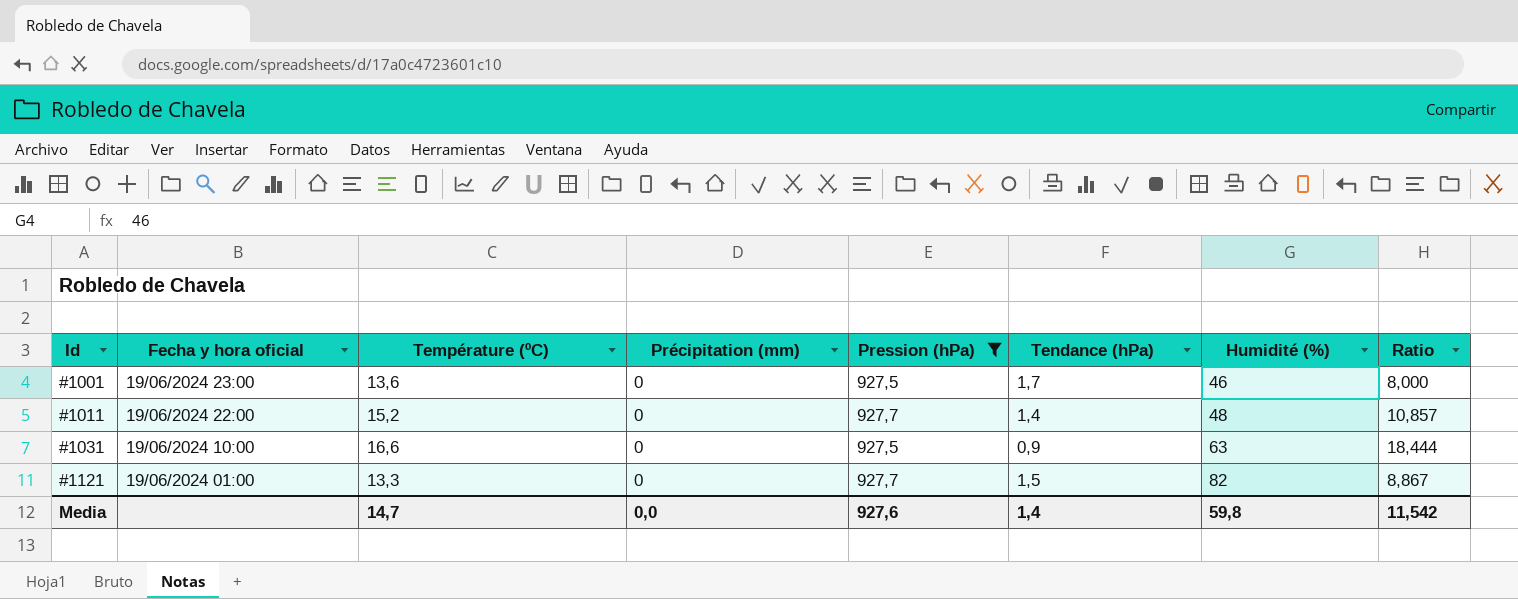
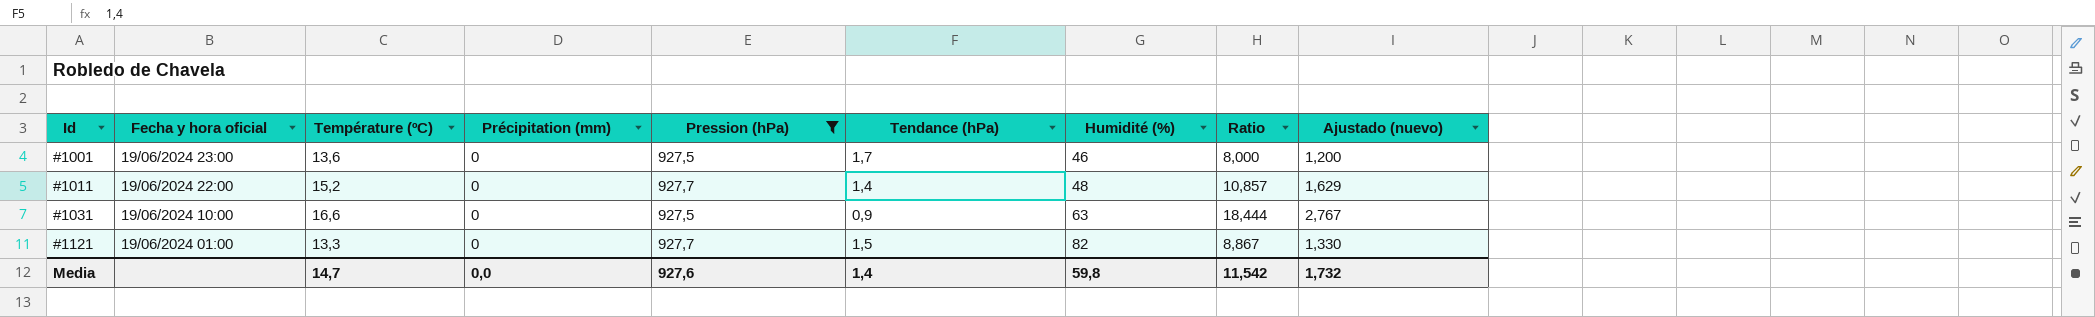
column Ajustado (nuevo) | formula: none -> [Ratio] * 0,15

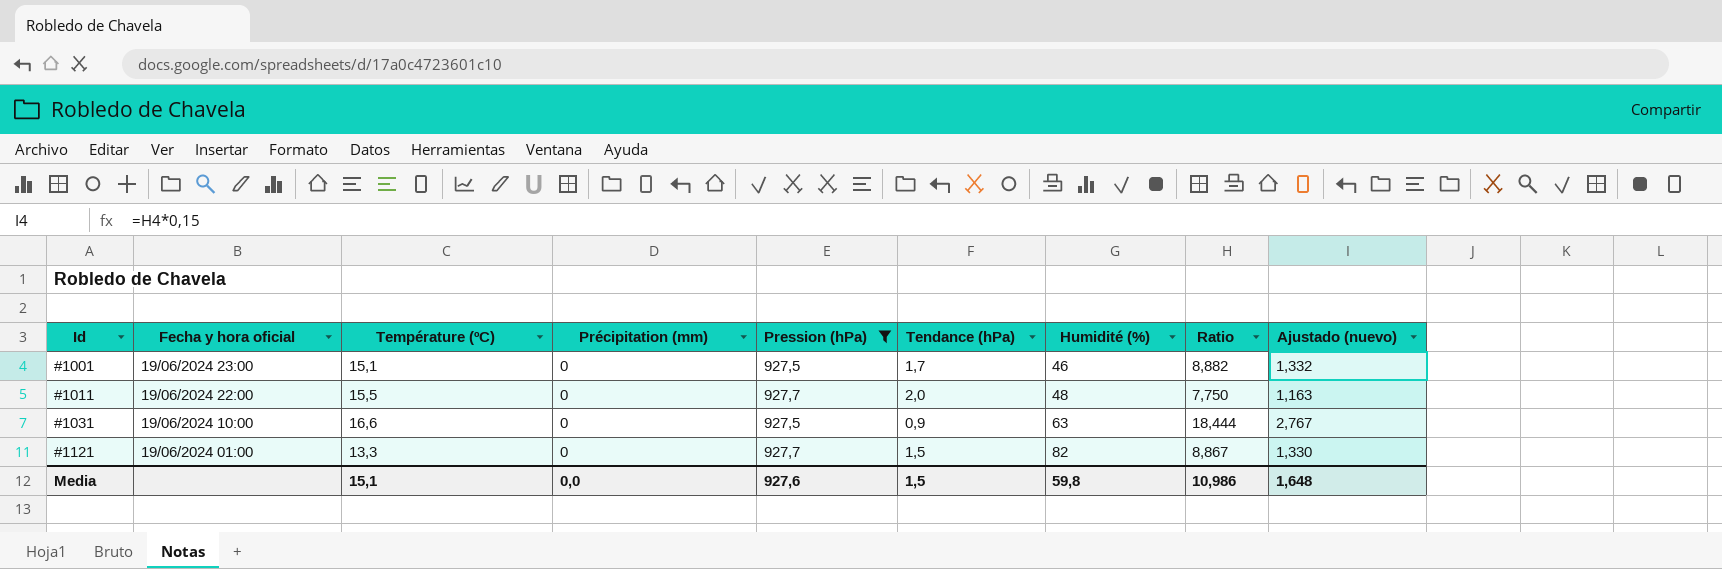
#1001 | Température (ºC): 13,6 -> 15,1
#1001 | Ratio: 8,000 -> 8,882
#1001 | Ajustado (nuevo): 1,200 -> 1,332
#1011 | Température (ºC): 15,2 -> 15,5
#1011 | Tendance (hPa): 1,4 -> 2,0
#1011 | Ratio: 10,857 -> 7,750
#1011 | Ajustado (nuevo): 1,629 -> 1,163
Media | Température (ºC): 14,7 -> 15,1
Media | Tendance (hPa): 1,4 -> 1,5
Media | Ratio: 11,542 -> 10,986
Media | Ajustado (nuevo): 1,732 -> 1,648

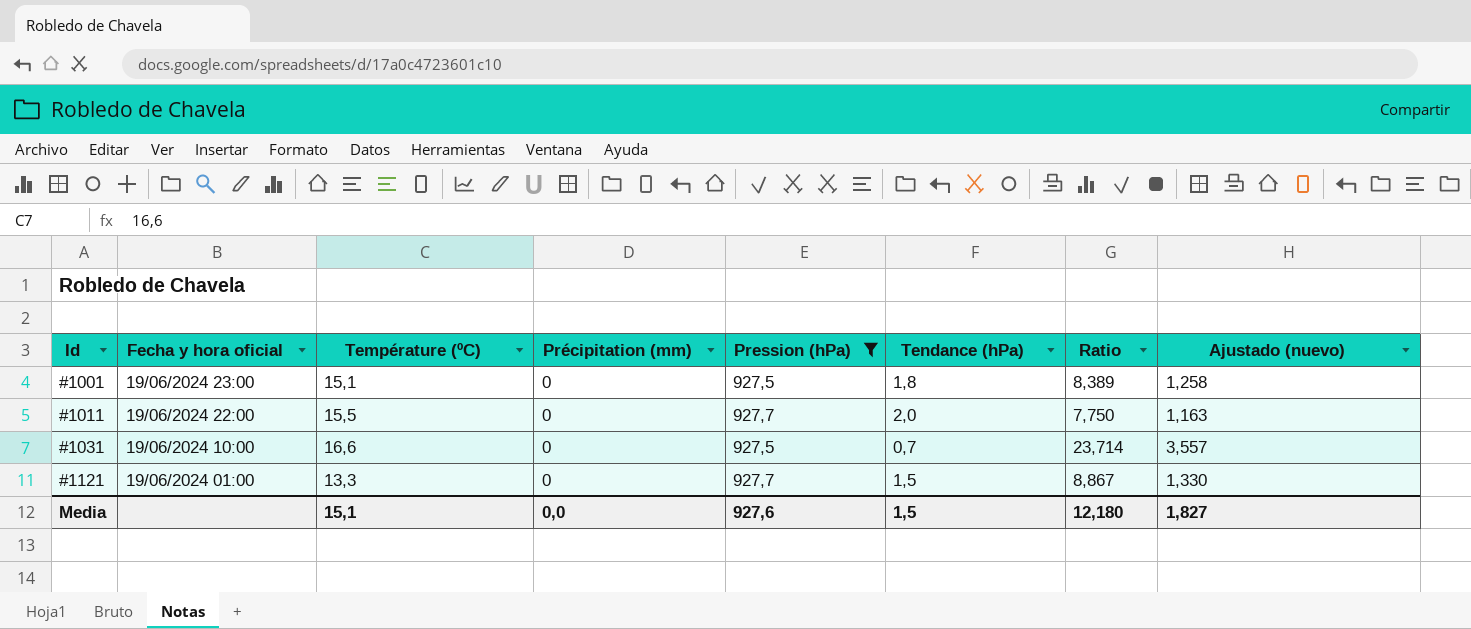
column Humidité (%) | position: 7 -> none
#1001 | Tendance (hPa): 1,7 -> 1,8
#1001 | Ratio: 8,882 -> 8,389
#1001 | Ajustado (nuevo): 1,332 -> 1,258
#1031 | Tendance (hPa): 0,9 -> 0,7
#1031 | Ratio: 18,444 -> 23,714
#1031 | Ajustado (nuevo): 2,767 -> 3,557
Media | Ratio: 10,986 -> 12,180
Media | Ajustado (nuevo): 1,648 -> 1,827

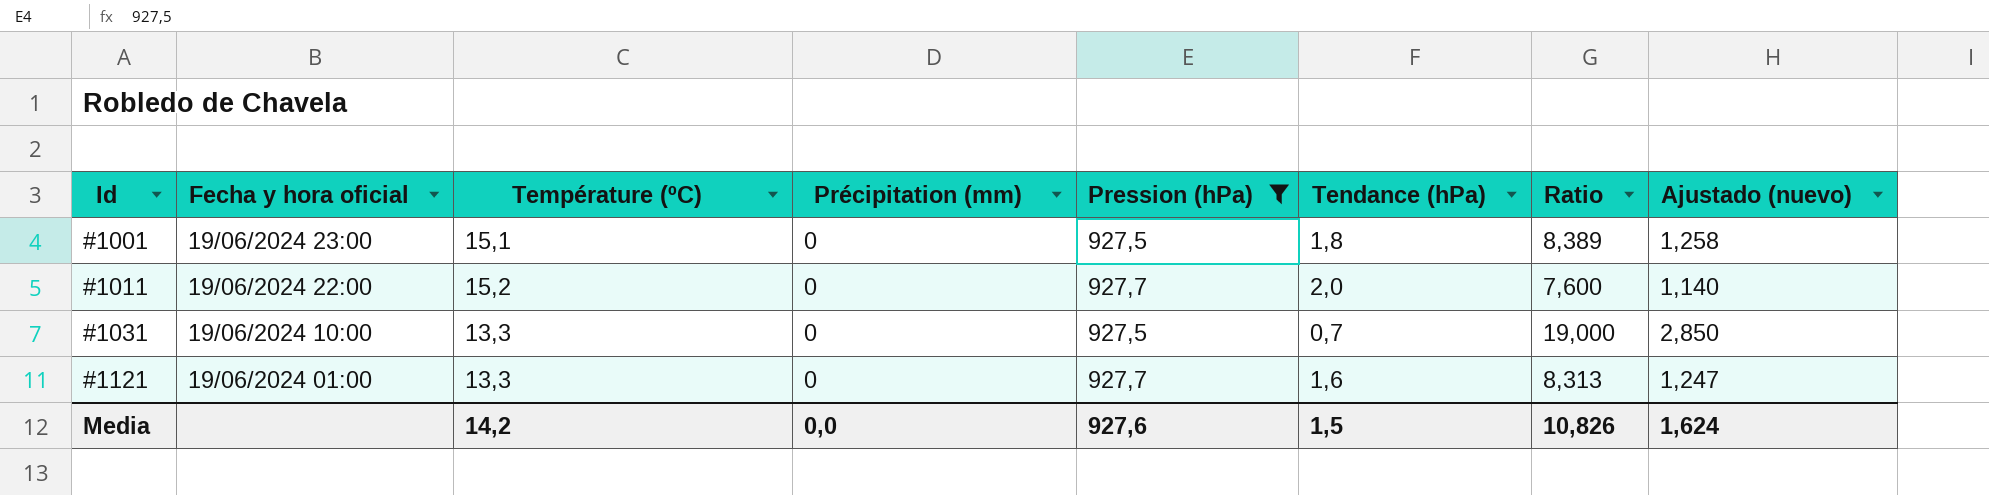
#1011 | Température (ºC): 15,5 -> 15,2
#1011 | Ratio: 7,750 -> 7,600
#1011 | Ajustado (nuevo): 1,163 -> 1,140
#1031 | Température (ºC): 16,6 -> 13,3
#1031 | Ratio: 23,714 -> 19,000
#1031 | Ajustado (nuevo): 3,557 -> 2,850
#1121 | Tendance (hPa): 1,5 -> 1,6
#1121 | Ratio: 8,867 -> 8,313
#1121 | Ajustado (nuevo): 1,330 -> 1,247
Media | Température (ºC): 15,1 -> 14,2
Media | Ratio: 12,180 -> 10,826
Media | Ajustado (nuevo): 1,827 -> 1,624

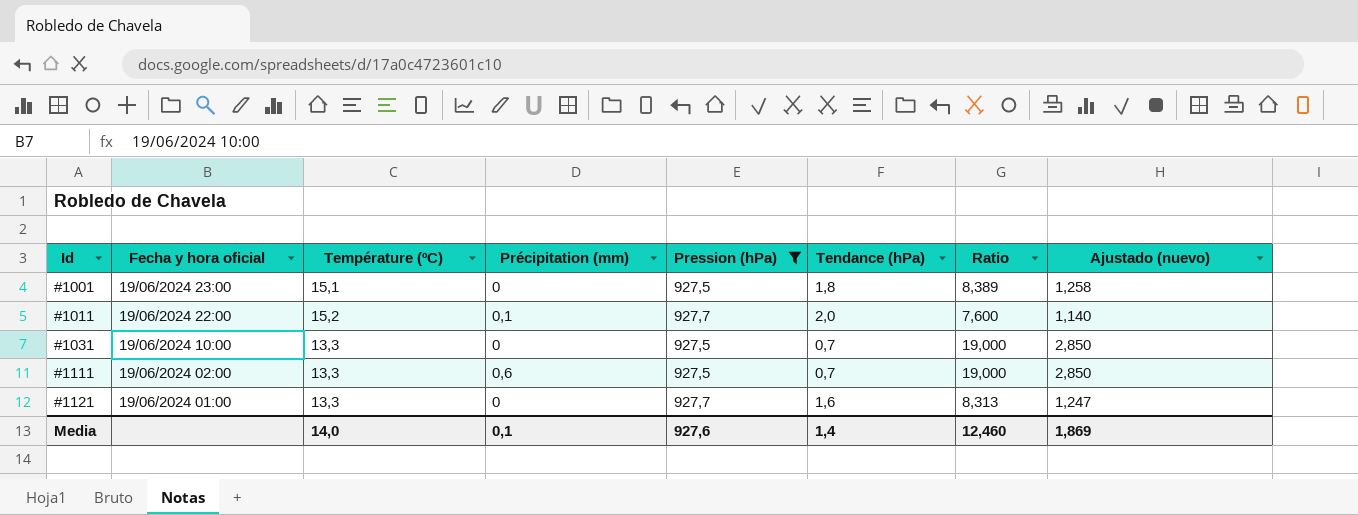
#1011 | Précipitation (mm): 0 -> 0,1
row #1111: none -> 19/06/2024 02:00 | 13,3 | 0,6 | 927,5 | 0,7 | 19,000 | 2,850
Media | Température (ºC): 14,2 -> 14,0
Media | Précipitation (mm): 0,0 -> 0,1
Media | Tendance (hPa): 1,5 -> 1,4
Media | Ratio: 10,826 -> 12,460
Media | Ajustado (nuevo): 1,624 -> 1,869

